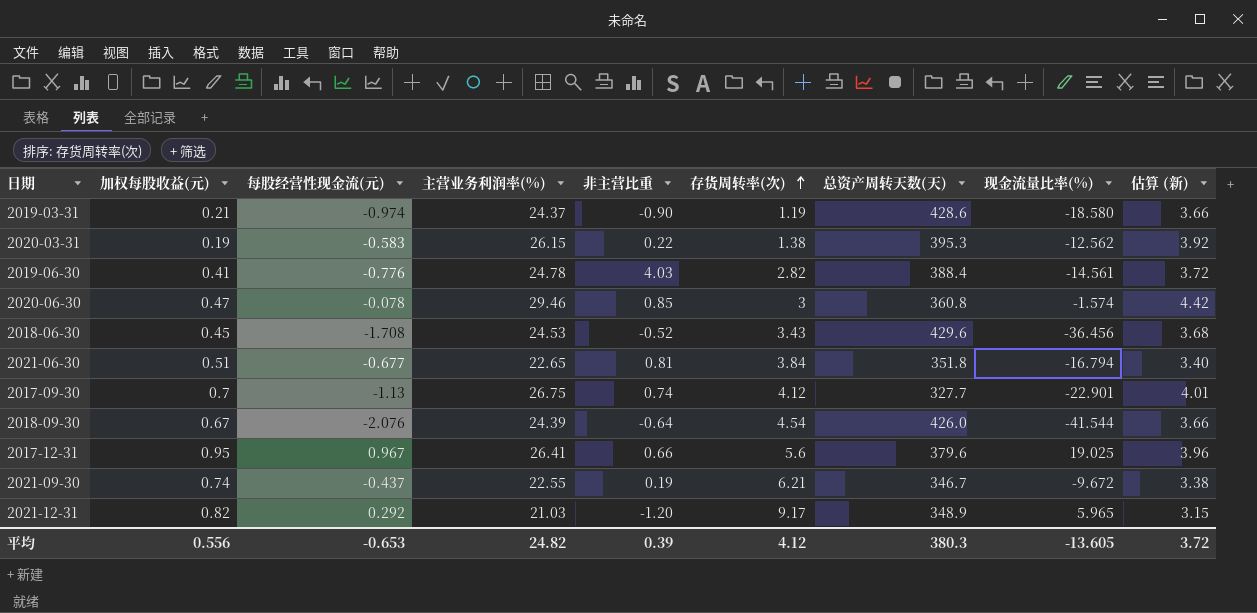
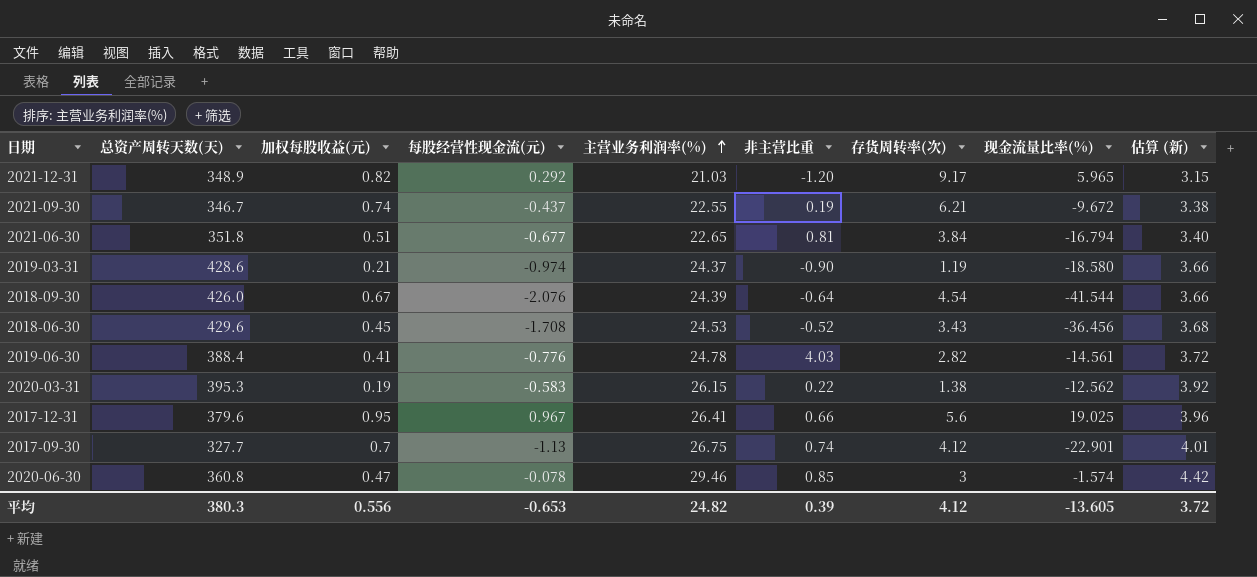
row order: 存货周转率(次) ascending -> 主营业务利润率(%) ascending
column 总资产周转天数(天) | position: 7 -> 2

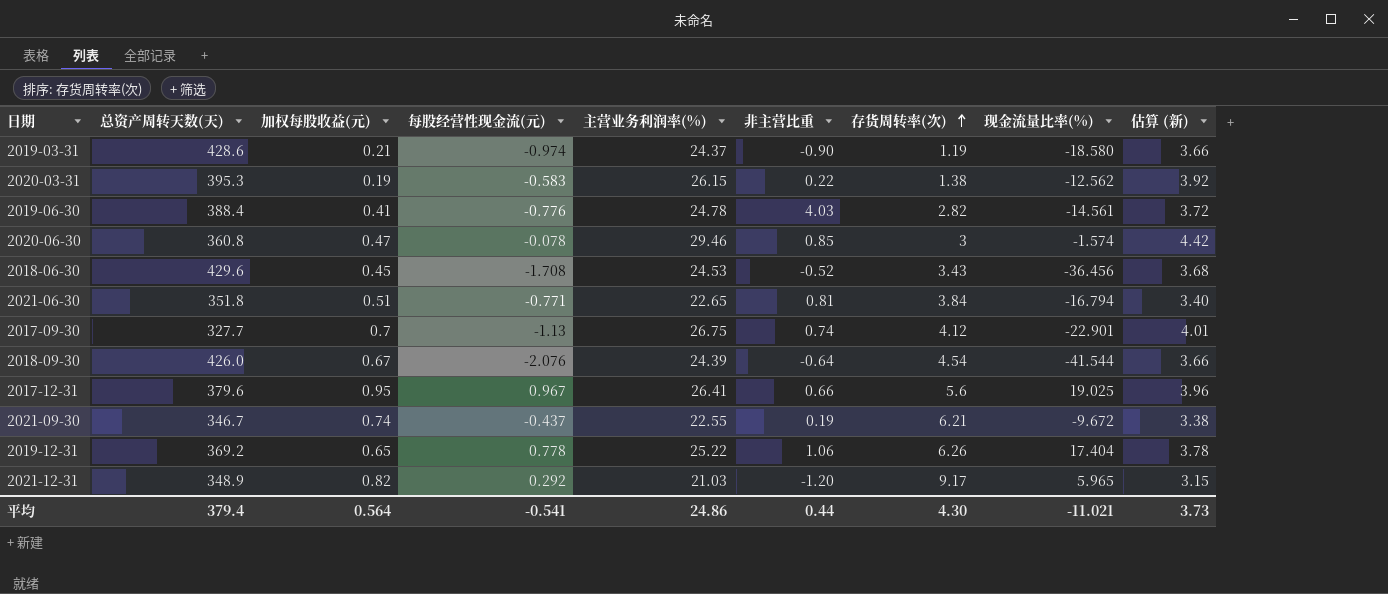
row order: 主营业务利润率(%) ascending -> 存货周转率(次) ascending
2021-06-30 | 每股经营性现金流(元): -0.677 -> -0.771
row 2019-12-31: none -> 369.2 | 0.65 | 0.778 | 25.22 | 1.06 | 6.26 | 17.404 | 3.78
平均 | 总资产周转天数(天): 380.3 -> 379.4
平均 | 加权每股收益(元): 0.556 -> 0.564
平均 | 每股经营性现金流(元): -0.653 -> -0.541
平均 | 主营业务利润率(%): 24.82 -> 24.86
平均 | 非主营比重: 0.39 -> 0.44
平均 | 存货周转率(次): 4.12 -> 4.30
平均 | 现金流量比率(%): -13.605 -> -11.021
平均 | 估算 (新): 3.72 -> 3.73

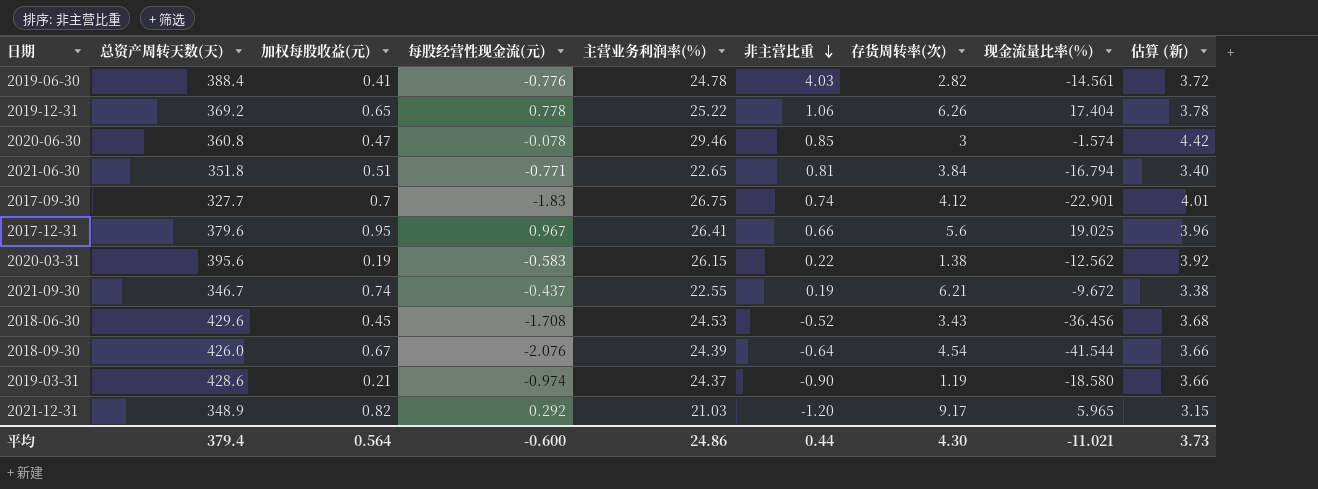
row order: 存货周转率(次) ascending -> 非主营比重 descending
2017-09-30 | 每股经营性现金流(元): -1.13 -> -1.83
2020-03-31 | 总资产周转天数(天): 395.3 -> 395.6
平均 | 每股经营性现金流(元): -0.541 -> -0.600

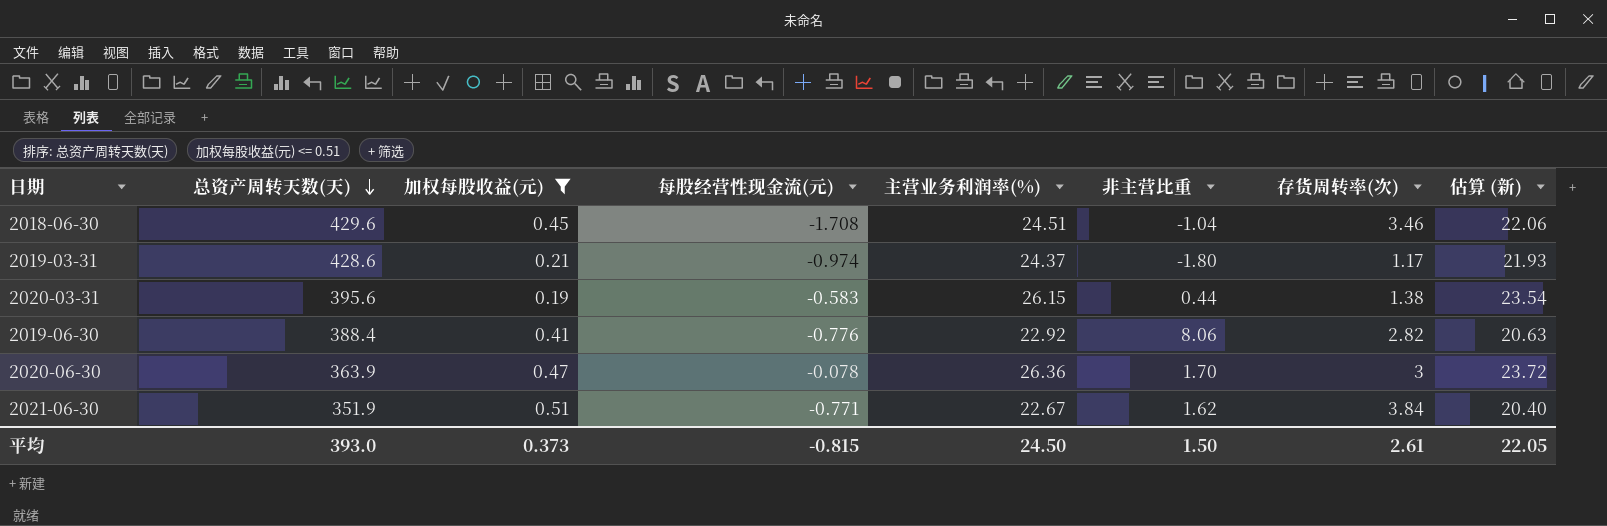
filter: none -> 加权每股收益(元) <= 0.51
row order: 非主营比重 descending -> 总资产周转天数(天) descending
column 现金流量比率(%) | position: 8 -> none
column 估算 (新) | formula: [主营业务利润率(%)] * 0.15 -> [主营业务利润率(%)] * 0.9
2018-06-30 | 主营业务利润率(%): 24.53 -> 24.51
2018-06-30 | 非主营比重: -0.52 -> -1.04
2018-06-30 | 存货周转率(次): 3.43 -> 3.46
2019-03-31 | 非主营比重: -0.90 -> -1.80
2019-03-31 | 存货周转率(次): 1.19 -> 1.17
2020-03-31 | 非主营比重: 0.22 -> 0.44
2019-06-30 | 主营业务利润率(%): 24.78 -> 22.92
2019-06-30 | 非主营比重: 4.03 -> 8.06
2020-06-30 | 总资产周转天数(天): 360.8 -> 363.9
2020-06-30 | 主营业务利润率(%): 29.46 -> 26.36
2020-06-30 | 非主营比重: 0.85 -> 1.70
2021-06-30 | 总资产周转天数(天): 351.8 -> 351.9
2021-06-30 | 主营业务利润率(%): 22.65 -> 22.67
2021-06-30 | 非主营比重: 0.81 -> 1.62
平均 | 总资产周转天数(天): 379.4 -> 393.0
平均 | 加权每股收益(元): 0.564 -> 0.373
平均 | 每股经营性现金流(元): -0.600 -> -0.815
平均 | 主营业务利润率(%): 24.86 -> 24.50
平均 | 非主营比重: 0.44 -> 1.50
平均 | 存货周转率(次): 4.30 -> 2.61
平均 | 估算 (新): 3.73 -> 22.05

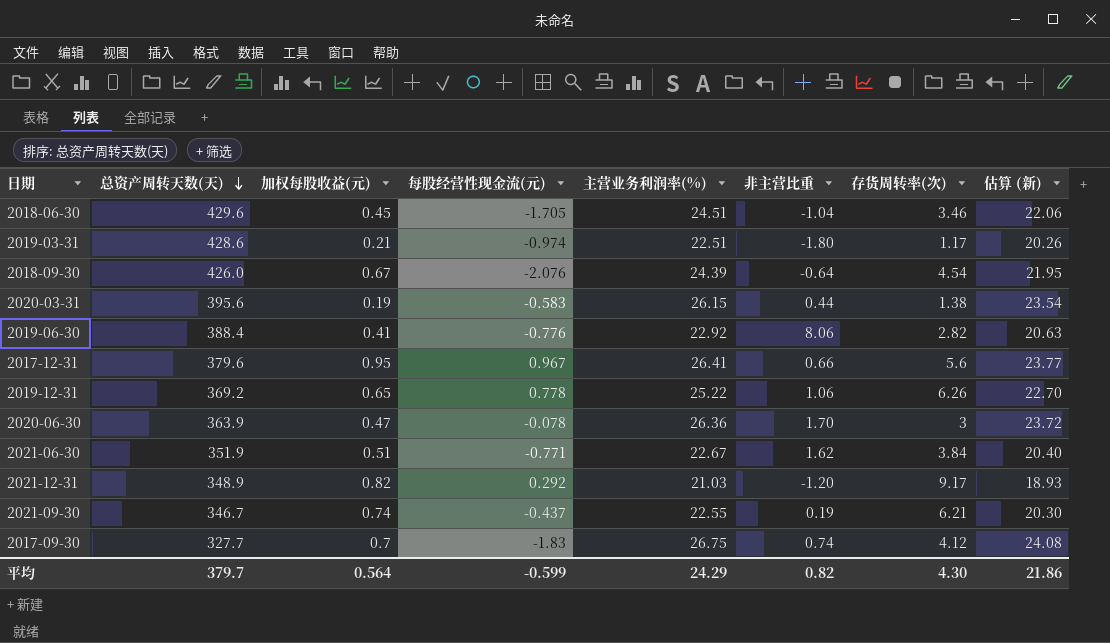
filter: 加权每股收益(元) <= 0.51 -> none
2018-06-30 | 每股经营性现金流(元): -1.708 -> -1.705
2019-03-31 | 主营业务利润率(%): 24.37 -> 22.51
2019-03-31 | 估算 (新): 21.93 -> 20.26
平均 | 总资产周转天数(天): 393.0 -> 379.7
平均 | 加权每股收益(元): 0.373 -> 0.564
平均 | 每股经营性现金流(元): -0.815 -> -0.599
平均 | 主营业务利润率(%): 24.50 -> 24.29
平均 | 非主营比重: 1.50 -> 0.82
平均 | 存货周转率(次): 2.61 -> 4.30
平均 | 估算 (新): 22.05 -> 21.86

